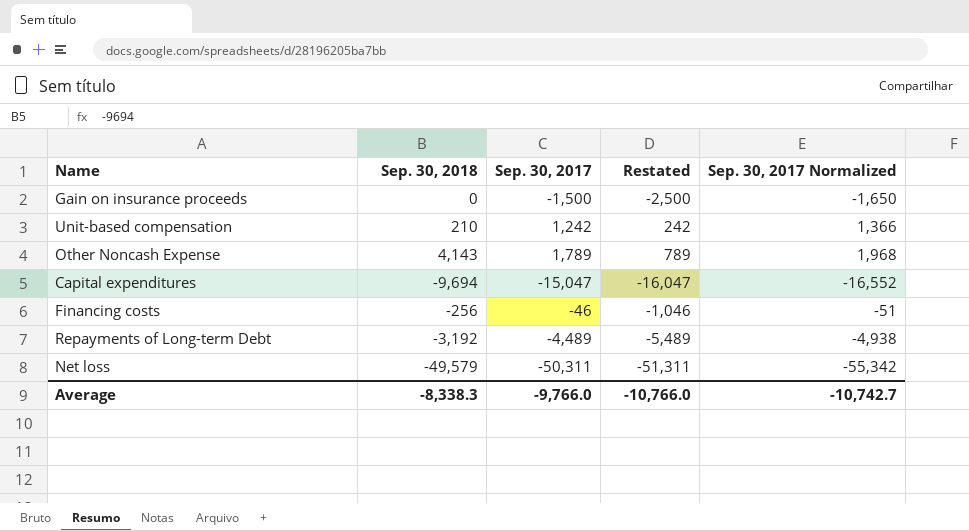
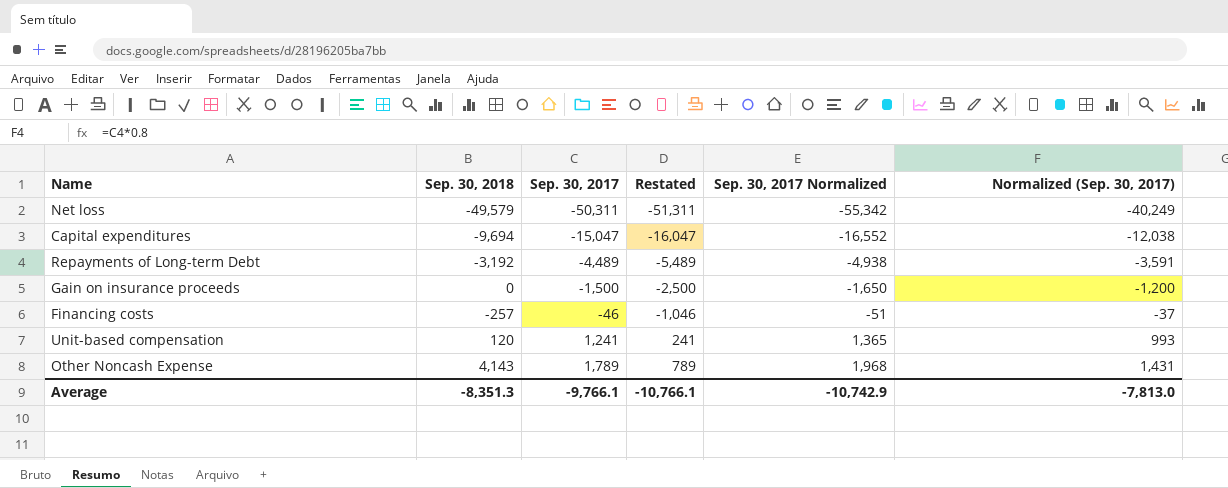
row order: none -> Sep. 30, 2017 ascending
column Normalized (Sep. 30, 2017) | formula: none -> [Sep. 30, 2017] * 0.8
Financing costs | Sep. 30, 2018: -256 -> -257
Unit-based compensation | Sep. 30, 2018: 210 -> 120
Unit-based compensation | Sep. 30, 2017: 1,242 -> 1,241
Unit-based compensation | Restated: 242 -> 241
Unit-based compensation | Sep. 30, 2017 Normalized: 1,366 -> 1,365
Average | Sep. 30, 2018: -8,338.3 -> -8,351.3
Average | Sep. 30, 2017: -9,766.0 -> -9,766.1
Average | Restated: -10,766.0 -> -10,766.1
Average | Sep. 30, 2017 Normalized: -10,742.7 -> -10,742.9

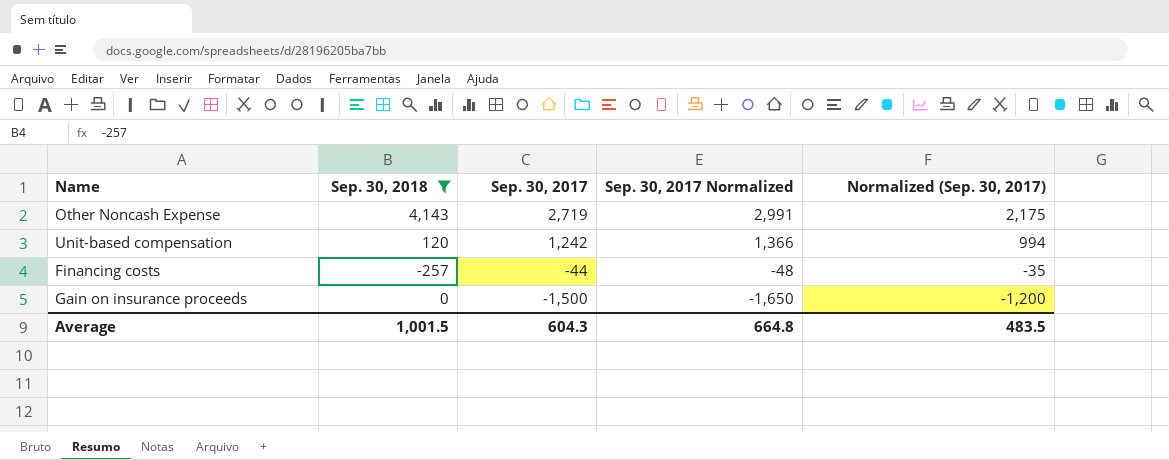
filter: none -> Sep. 30, 2018 >= -257
row order: Sep. 30, 2017 ascending -> Sep. 30, 2017 descending
column Restated | formula: [Sep. 30, 2017] - 1000 -> none
Other Noncash Expense | Sep. 30, 2017: 1,789 -> 2,719
Other Noncash Expense | Sep. 30, 2017 Normalized: 1,968 -> 2,991
Other Noncash Expense | Normalized (Sep. 30, 2017): 1,431 -> 2,175
Unit-based compensation | Sep. 30, 2017: 1,241 -> 1,242
Unit-based compensation | Sep. 30, 2017 Normalized: 1,365 -> 1,366
Unit-based compensation | Normalized (Sep. 30, 2017): 993 -> 994
Financing costs | Sep. 30, 2017: -46 -> -44
Financing costs | Sep. 30, 2017 Normalized: -51 -> -48
Financing costs | Normalized (Sep. 30, 2017): -37 -> -35
Average | Sep. 30, 2018: -8,351.3 -> 1,001.5
Average | Sep. 30, 2017: -9,766.1 -> 604.3
Average | Sep. 30, 2017 Normalized: -10,742.9 -> 664.8
Average | Normalized (Sep. 30, 2017): -7,813.0 -> 483.5

